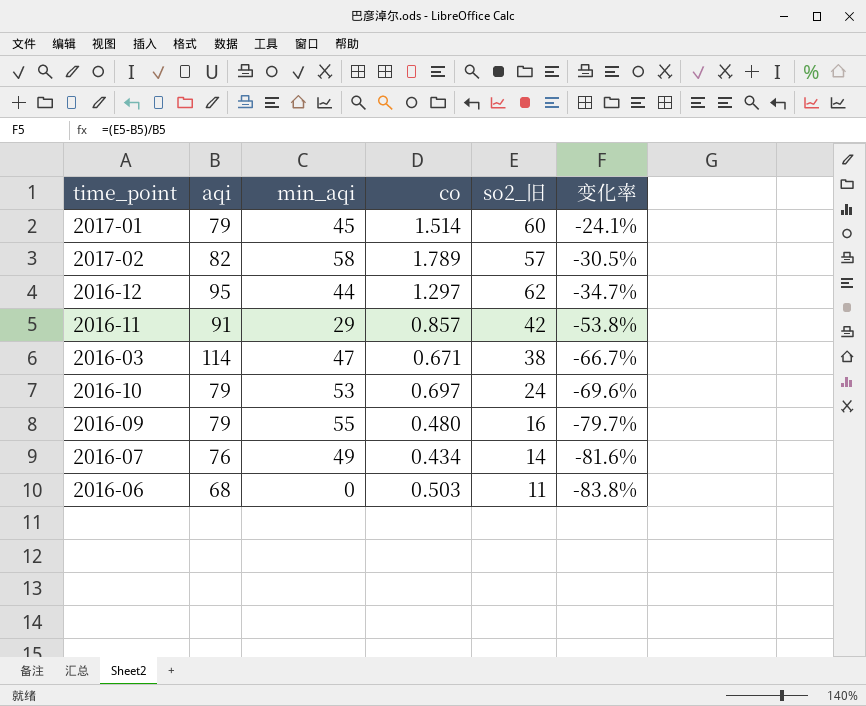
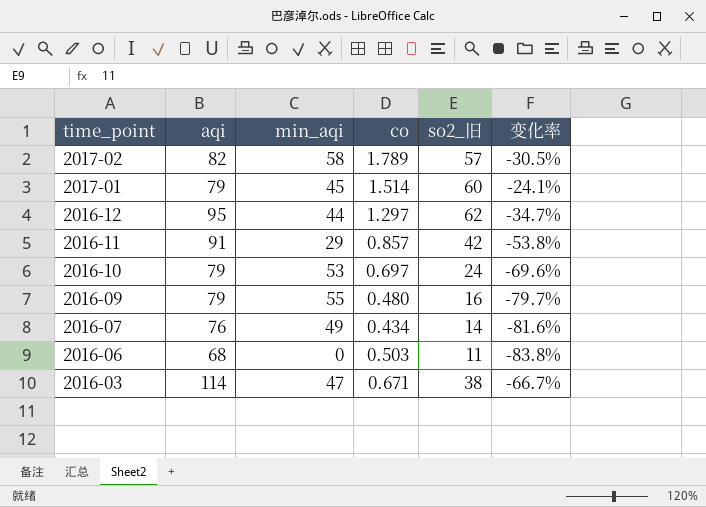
row order: 变化率 descending -> time_point descending

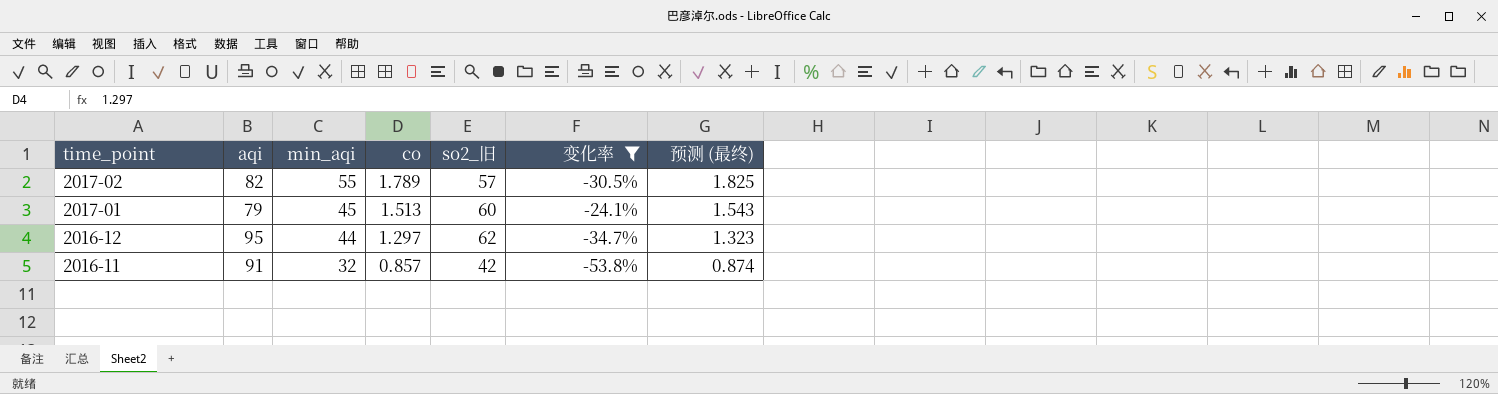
filter: none -> 变化率 >= -53.8%
column 预测 (最终) | formula: none -> [co] * 1.02
2017-02 | min_aqi: 58 -> 55
2017-01 | co: 1.514 -> 1.513
2016-11 | min_aqi: 29 -> 32

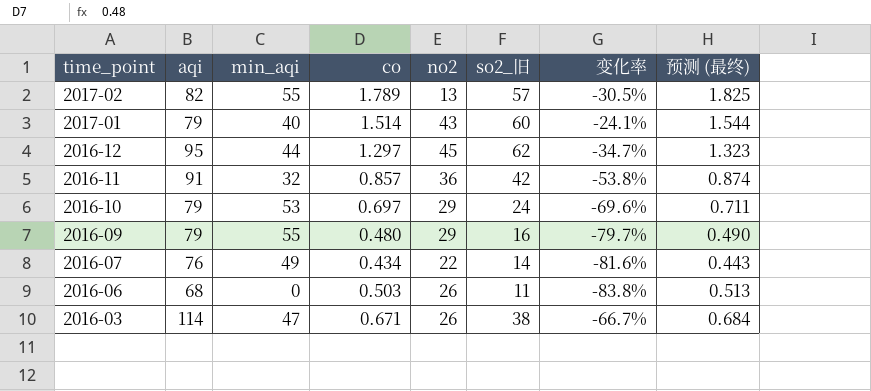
filter: 变化率 >= -53.8% -> none
column no2 | position: none -> 5
2017-01 | min_aqi: 45 -> 40
2017-01 | co: 1.513 -> 1.514
2017-01 | 预测 (最终): 1.543 -> 1.544

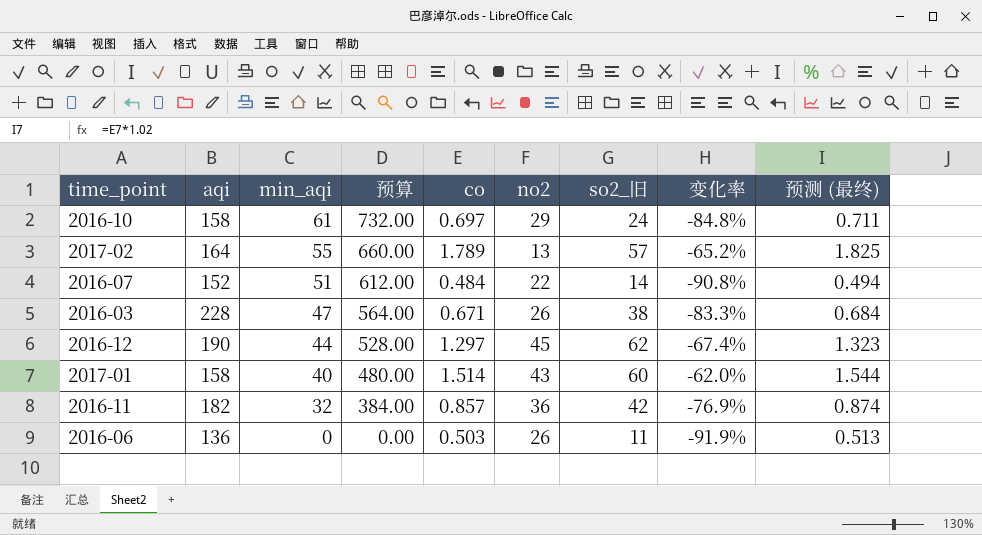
row order: time_point descending -> min_aqi descending
column 预算 | formula: none -> [min_aqi] * 12
row 2016-09: 79 | 55 | 0.480 | 29 | 16 | -79.7% | 0.490 -> none
2016-10 | aqi: 79 -> 158
2016-10 | min_aqi: 53 -> 61
2016-10 | 变化率: -69.6% -> -84.8%
2017-02 | aqi: 82 -> 164
2017-02 | 变化率: -30.5% -> -65.2%
2016-07 | aqi: 76 -> 152
2016-07 | min_aqi: 49 -> 51
2016-07 | co: 0.434 -> 0.484
2016-07 | 变化率: -81.6% -> -90.8%
2016-07 | 预测 (最终): 0.443 -> 0.494
2016-03 | aqi: 114 -> 228
2016-03 | 变化率: -66.7% -> -83.3%
2016-12 | aqi: 95 -> 190
2016-12 | 变化率: -34.7% -> -67.4%
2017-01 | aqi: 79 -> 158
2017-01 | 变化率: -24.1% -> -62.0%
2016-11 | aqi: 91 -> 182
2016-11 | 变化率: -53.8% -> -76.9%
2016-06 | aqi: 68 -> 136
2016-06 | 变化率: -83.8% -> -91.9%

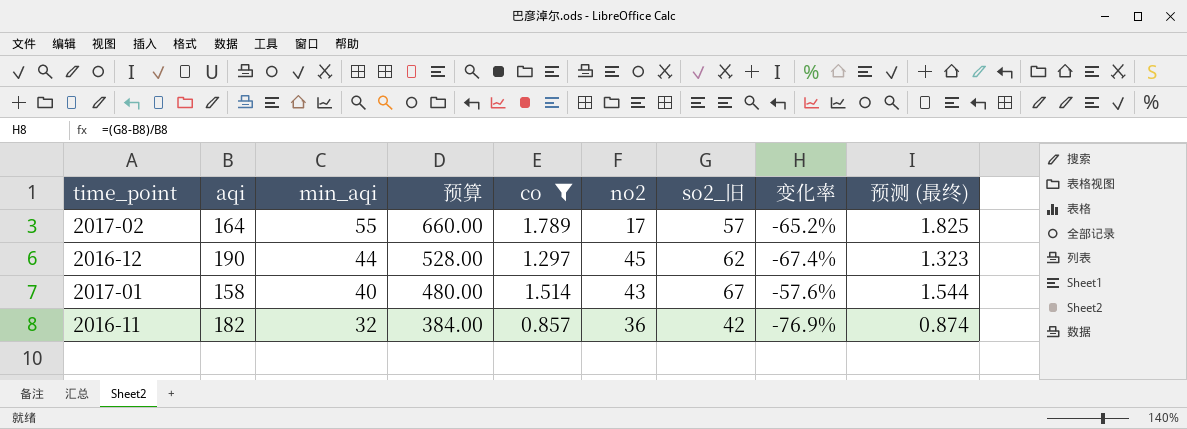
filter: none -> co >= 0.857
2017-02 | no2: 13 -> 17
2017-01 | so2_旧: 60 -> 67
2017-01 | 变化率: -62.0% -> -57.6%

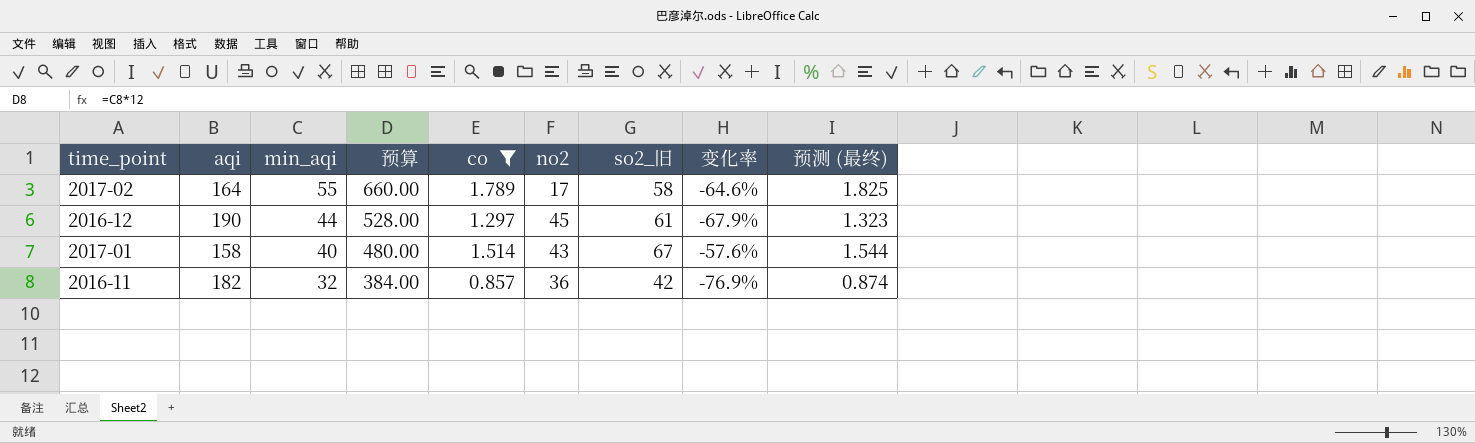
2017-02 | so2_旧: 57 -> 58
2017-02 | 变化率: -65.2% -> -64.6%
2016-12 | so2_旧: 62 -> 61
2016-12 | 变化率: -67.4% -> -67.9%

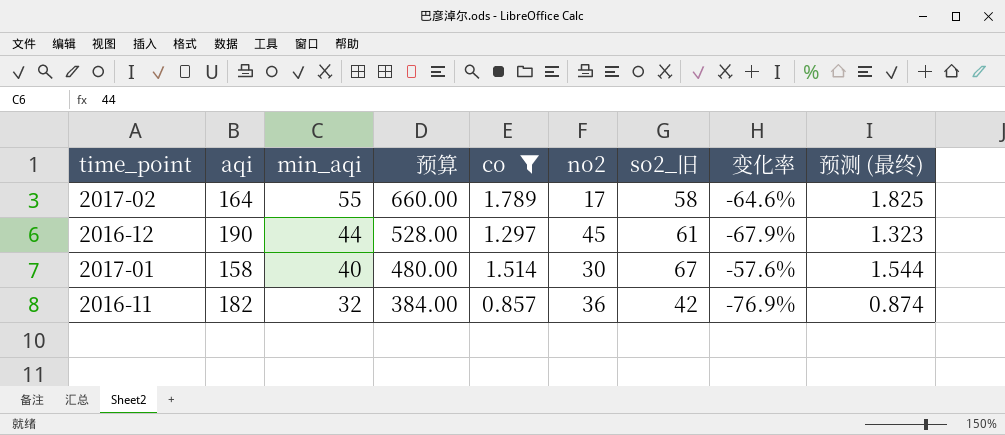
2017-01 | no2: 43 -> 30

